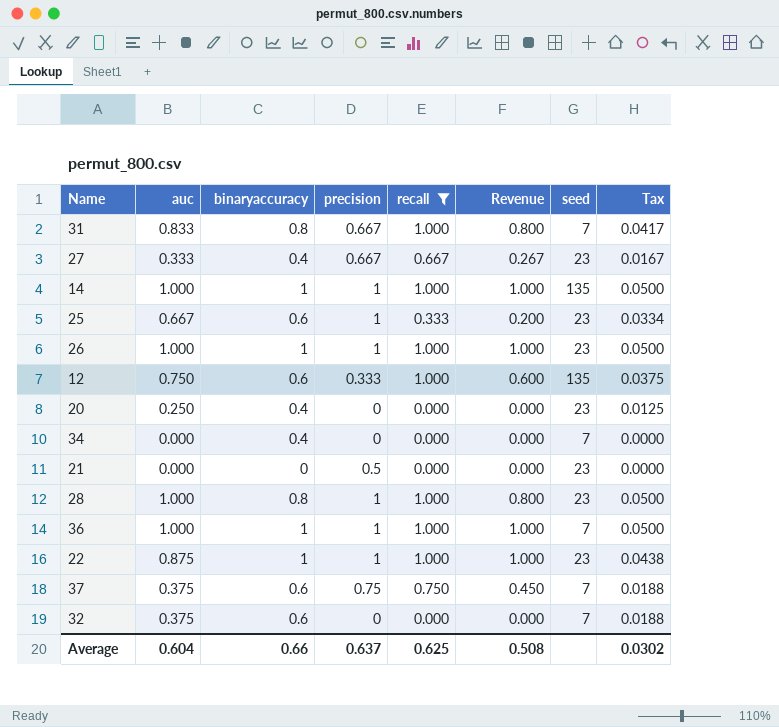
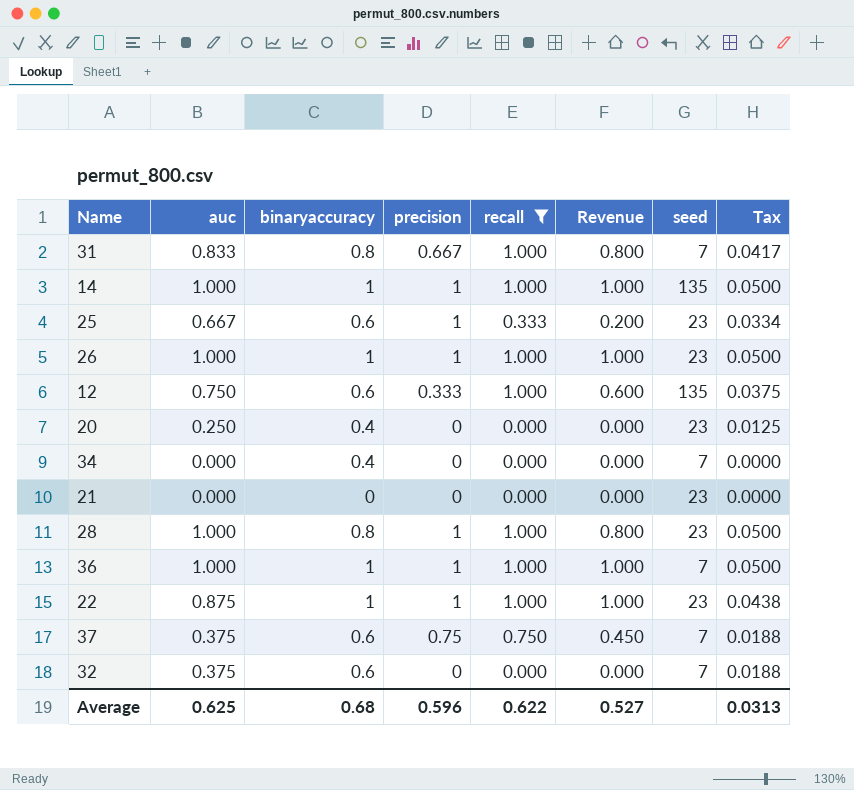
row 27: 0.333 | 0.4 | 0.667 | 0.667 | 0.267 | 23 | 0.0167 -> none
21 | precision: 0.5 -> 0
Average | auc: 0.604 -> 0.625
Average | binaryaccuracy: 0.66 -> 0.68
Average | precision: 0.637 -> 0.596
Average | recall: 0.625 -> 0.622
Average | Revenue: 0.508 -> 0.527
Average | Tax: 0.0302 -> 0.0313

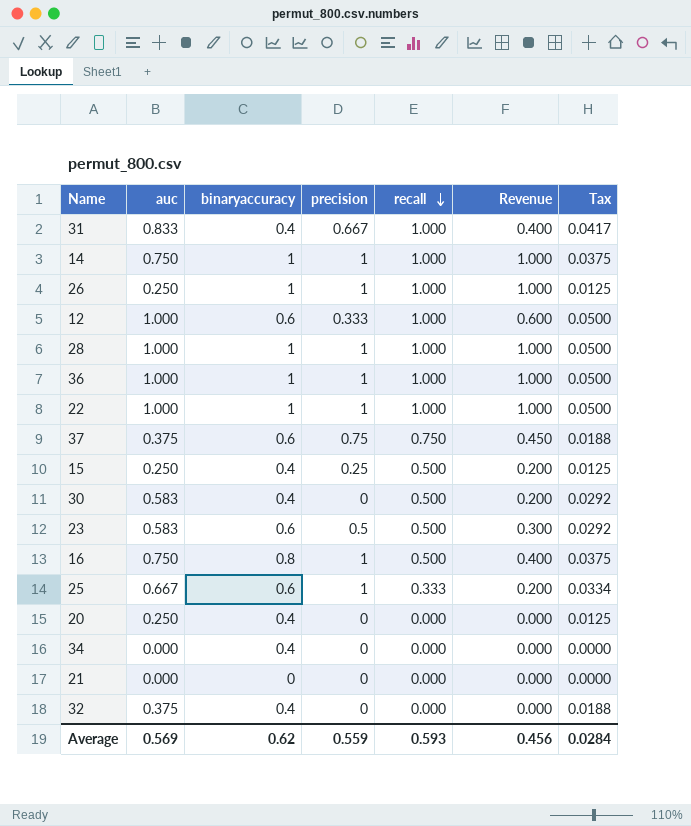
filter: recall != 0.500 -> none
row order: none -> recall descending
column seed | position: 7 -> none
31 | binaryaccuracy: 0.8 -> 0.4
31 | Revenue: 0.800 -> 0.400
14 | auc: 1.000 -> 0.750
14 | Tax: 0.0500 -> 0.0375
26 | auc: 1.000 -> 0.250
26 | Tax: 0.0500 -> 0.0125
12 | auc: 0.750 -> 1.000
12 | Tax: 0.0375 -> 0.0500
28 | binaryaccuracy: 0.8 -> 1
28 | Revenue: 0.800 -> 1.000
22 | auc: 0.875 -> 1.000
22 | Tax: 0.0438 -> 0.0500
32 | binaryaccuracy: 0.6 -> 0.4
Average | auc: 0.625 -> 0.569
Average | binaryaccuracy: 0.68 -> 0.62
Average | precision: 0.596 -> 0.559
Average | recall: 0.622 -> 0.593
Average | Revenue: 0.527 -> 0.456
Average | Tax: 0.0313 -> 0.0284

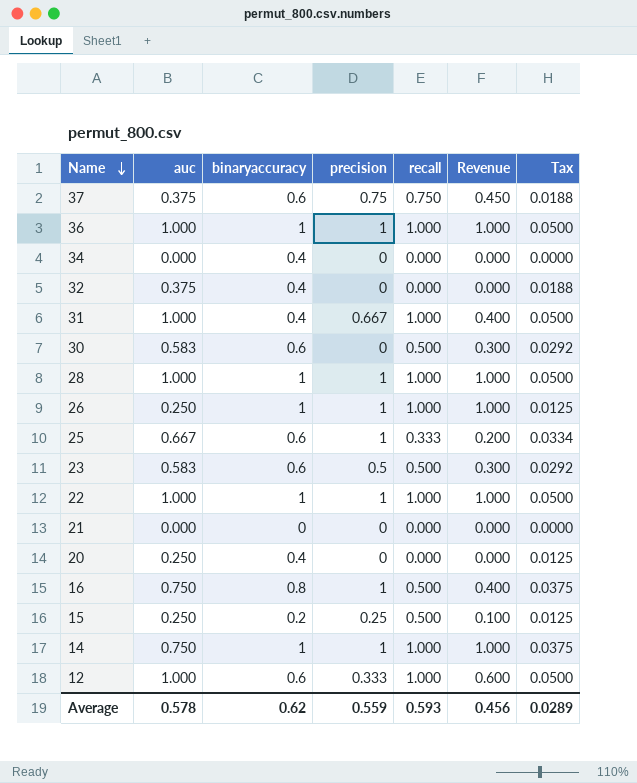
row order: recall descending -> Name descending
31 | auc: 0.833 -> 1.000
31 | Tax: 0.0417 -> 0.0500
30 | binaryaccuracy: 0.4 -> 0.6
30 | Revenue: 0.200 -> 0.300
15 | binaryaccuracy: 0.4 -> 0.2
15 | Revenue: 0.200 -> 0.100
Average | auc: 0.569 -> 0.578
Average | Tax: 0.0284 -> 0.0289

